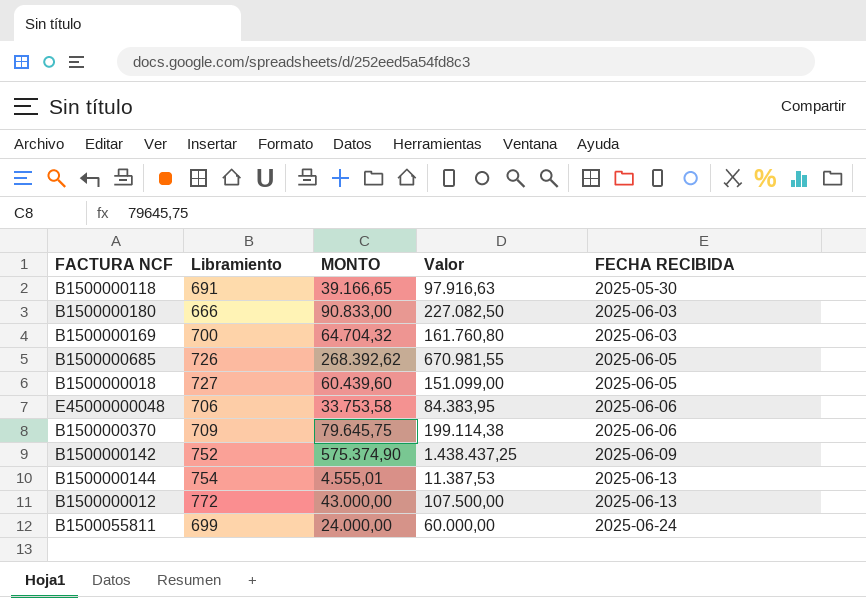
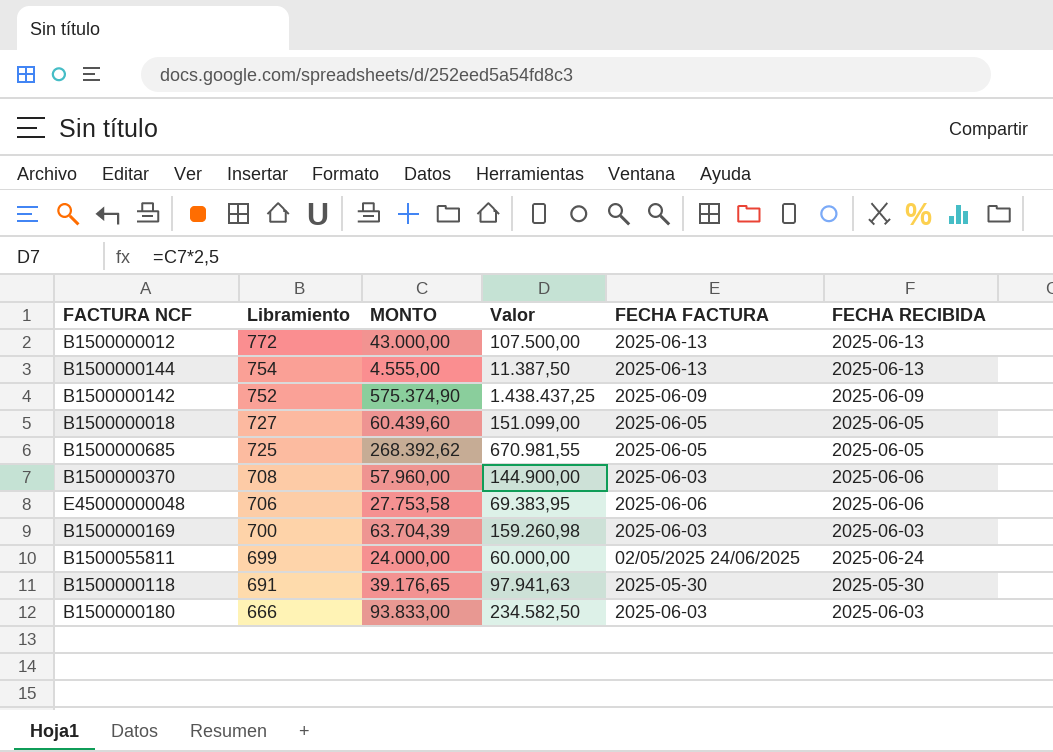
row order: FECHA RECIBIDA ascending -> Libramiento descending
column FECHA FACTURA | position: none -> 5
B1500000144 | MONTO: 4.555,01 -> 4.555,00
B1500000144 | Valor: 11.387,53 -> 11.387,50
B1500000685 | Libramiento: 726 -> 725
B1500000370 | Libramiento: 709 -> 708
B1500000370 | MONTO: 79.645,75 -> 57.960,00
B1500000370 | Valor: 199.114,38 -> 144.900,00
E45000000048 | MONTO: 33.753,58 -> 27.753,58
E45000000048 | Valor: 84.383,95 -> 69.383,95
B1500000169 | MONTO: 64.704,32 -> 63.704,39
B1500000169 | Valor: 161.760,80 -> 159.260,98
B1500000118 | MONTO: 39.166,65 -> 39.176,65
B1500000118 | Valor: 97.916,63 -> 97.941,63
B1500000180 | MONTO: 90.833,00 -> 93.833,00
B1500000180 | Valor: 227.082,50 -> 234.582,50

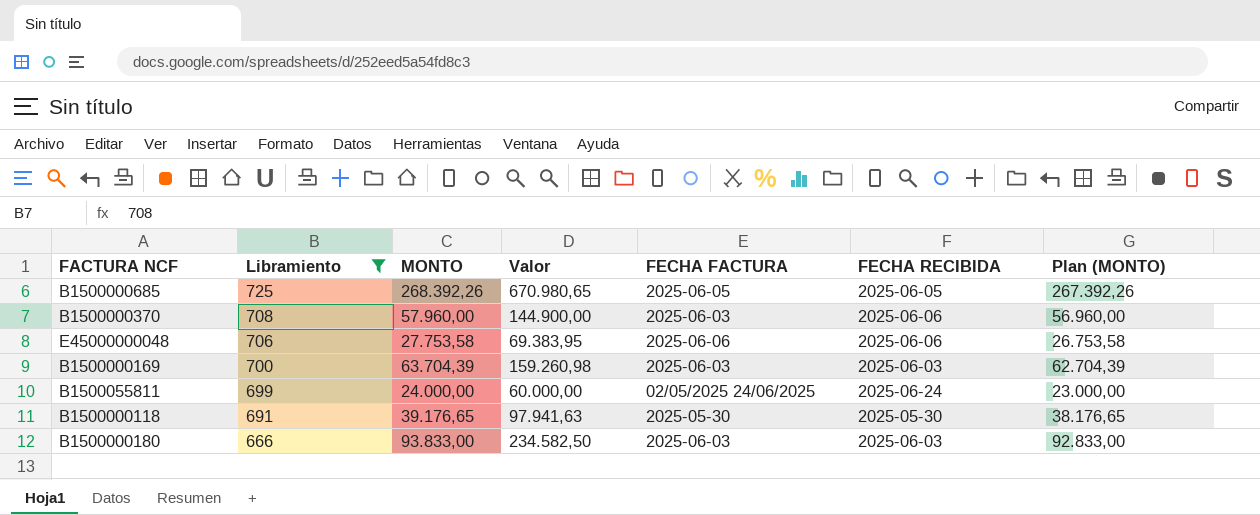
filter: none -> Libramiento <= 725
column Plan (MONTO) | formula: none -> [MONTO] - 1000
B1500000685 | MONTO: 268.392,62 -> 268.392,26
B1500000685 | Valor: 670.981,55 -> 670.980,65

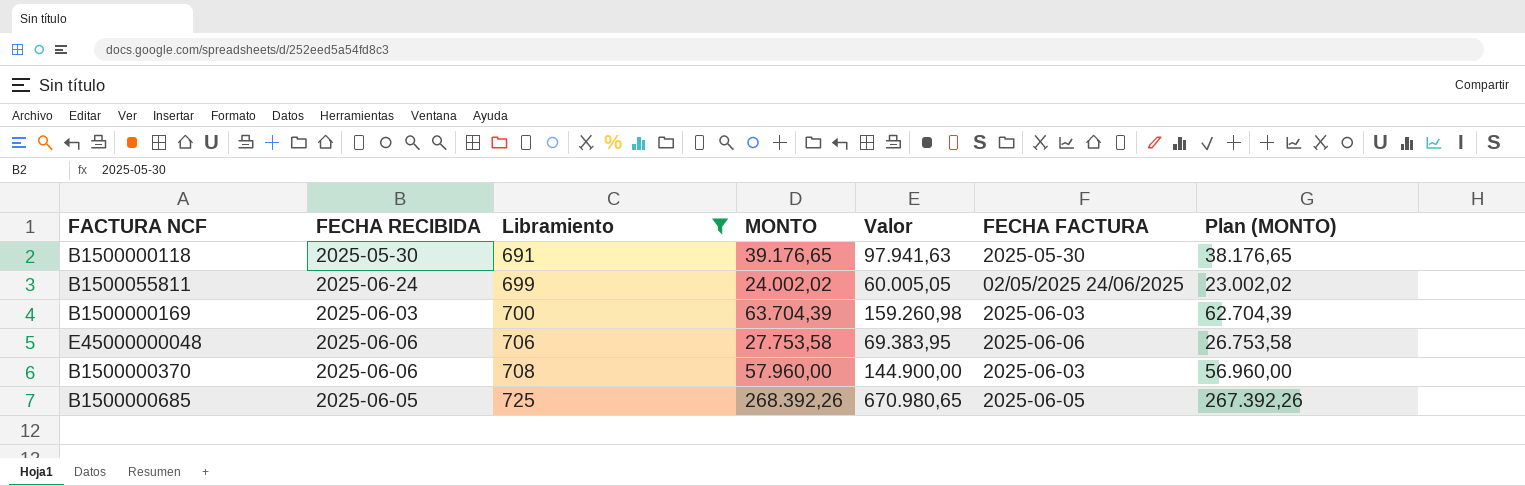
row order: Libramiento descending -> Libramiento ascending
column FECHA RECIBIDA | position: 6 -> 2
row B1500000180: 666 | 93.833,00 | 234.582,50 | 2025-06-03 | 2025-06-03 | 92.833,00 -> none
B1500055811 | MONTO: 24.000,00 -> 24.002,02
B1500055811 | Valor: 60.000,00 -> 60.005,05
B1500055811 | Plan (MONTO): 23.000,00 -> 23.002,02

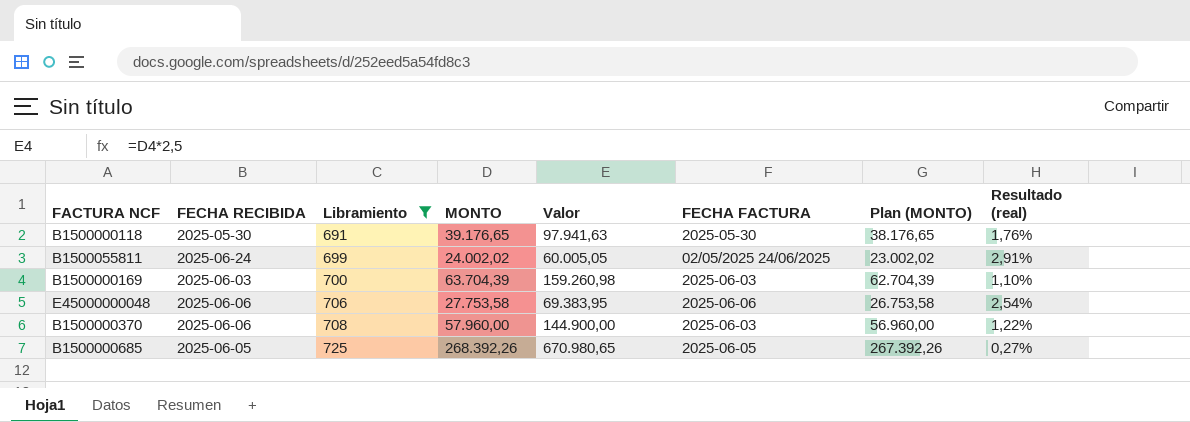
column Resultado (real) | formula: none -> [Libramiento] / [MONTO]

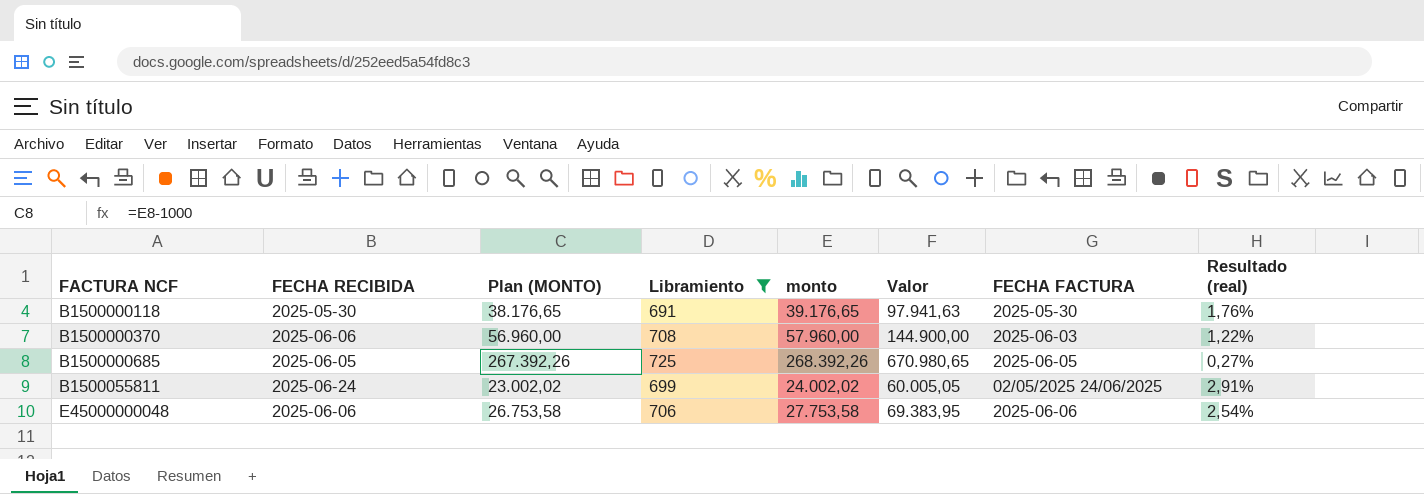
row order: Libramiento ascending -> FACTURA NCF ascending
column Plan (MONTO) | position: 7 -> 3
column name: MONTO -> monto
row B1500000169: 2025-06-03 | 700 | 63.704,39 | 159.260,98 | 2025-06-03 | 62.704,39 | 1,10% -> none

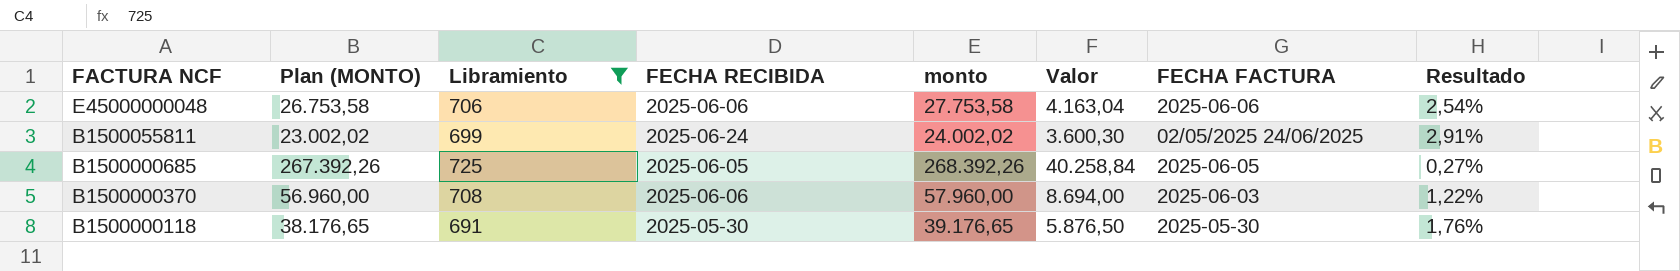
row order: FACTURA NCF ascending -> FACTURA NCF descending
column FECHA RECIBIDA | position: 2 -> 4
column Valor | formula: [monto] * 2,5 -> [monto] * 0,15
column name: Resultado (real) -> Resultado

